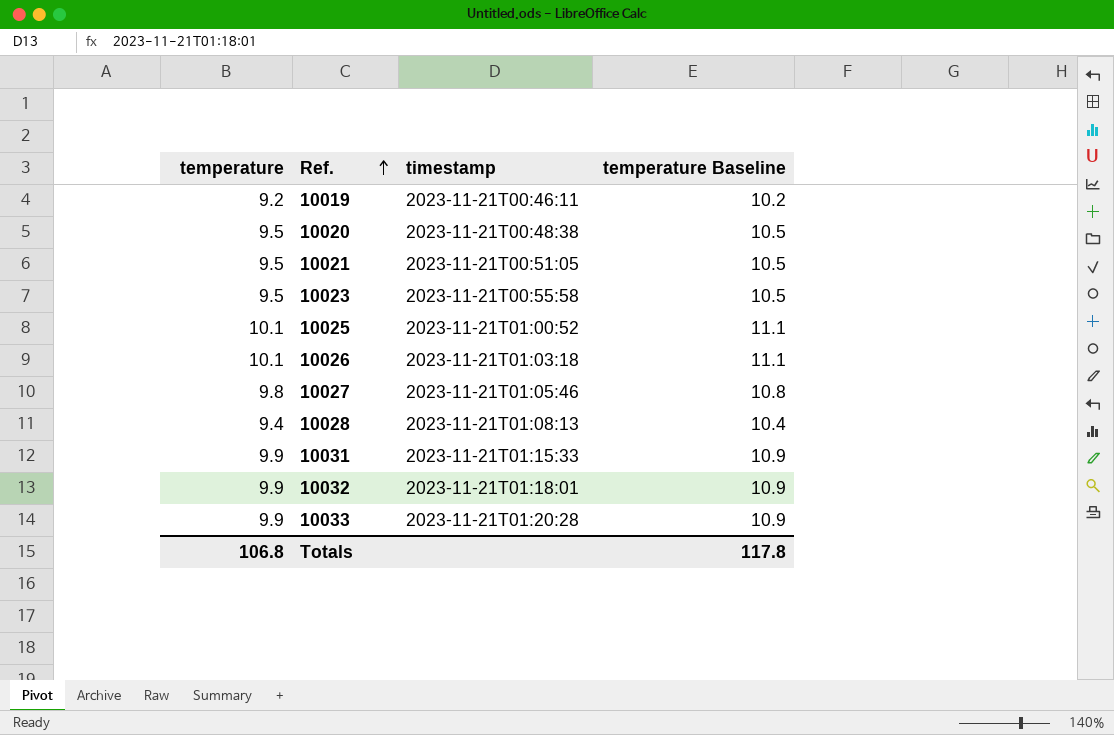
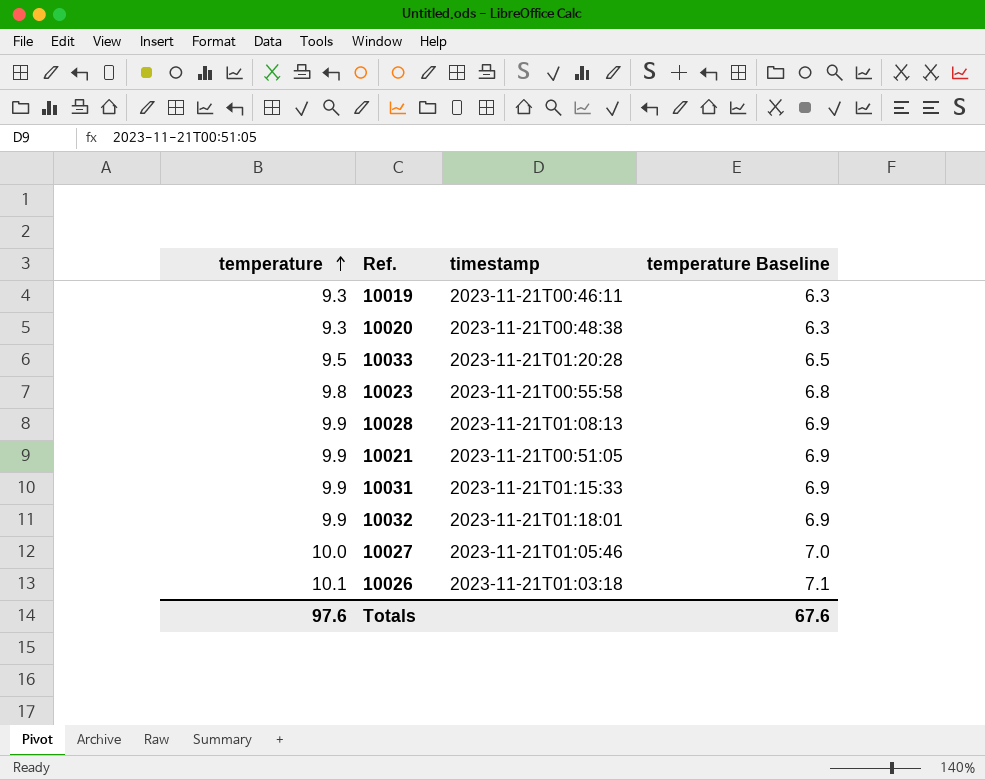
row order: Ref. ascending -> temperature ascending
column temperature Baseline | formula: [temperature] + 1 -> [temperature] - 3
row 10025: 10.1 | 2023-11-21T01:00:52 | 11.1 -> none
10019 | temperature: 9.2 -> 9.3
10020 | temperature: 9.5 -> 9.3
10033 | temperature: 9.9 -> 9.5
10023 | temperature: 9.5 -> 9.8
10028 | temperature: 9.4 -> 9.9
10021 | temperature: 9.5 -> 9.9
10027 | temperature: 9.8 -> 10.0
Totals | temperature: 106.8 -> 97.6
Totals | temperature Baseline: 117.8 -> 67.6

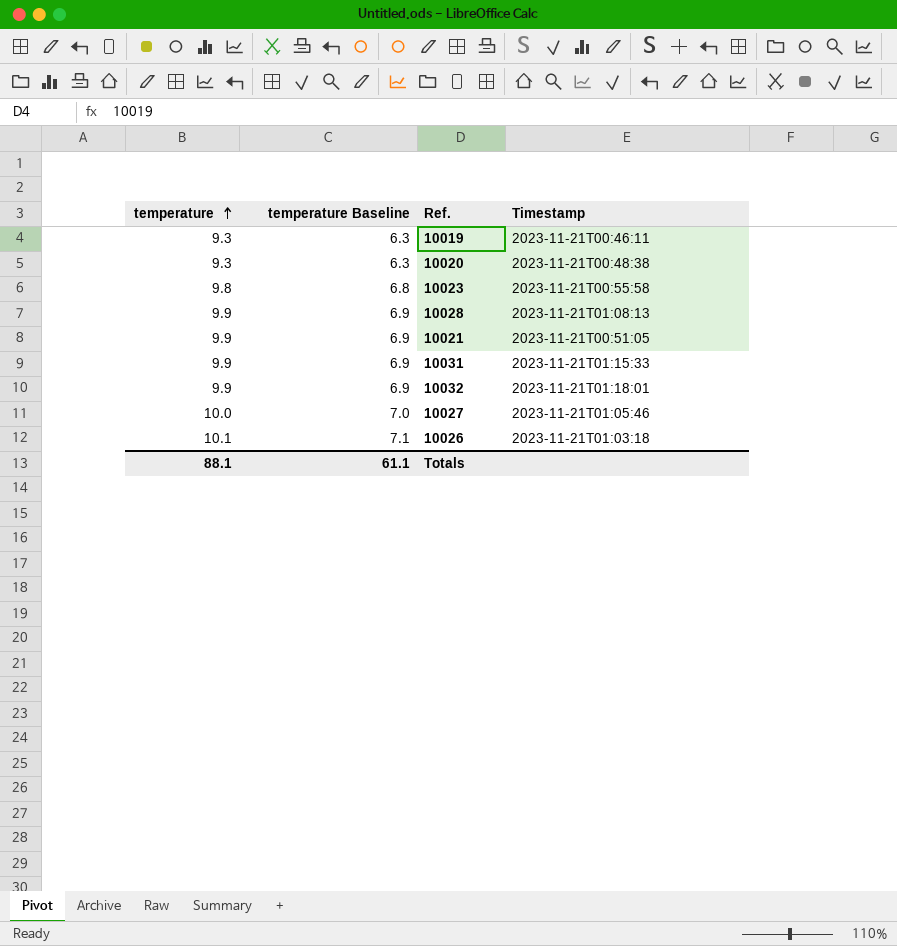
column temperature Baseline | position: 4 -> 2
column name: timestamp -> Timestamp
row 10033: 9.5 | 2023-11-21T01:20:28 | 6.5 -> none
Totals | temperature: 97.6 -> 88.1
Totals | temperature Baseline: 67.6 -> 61.1

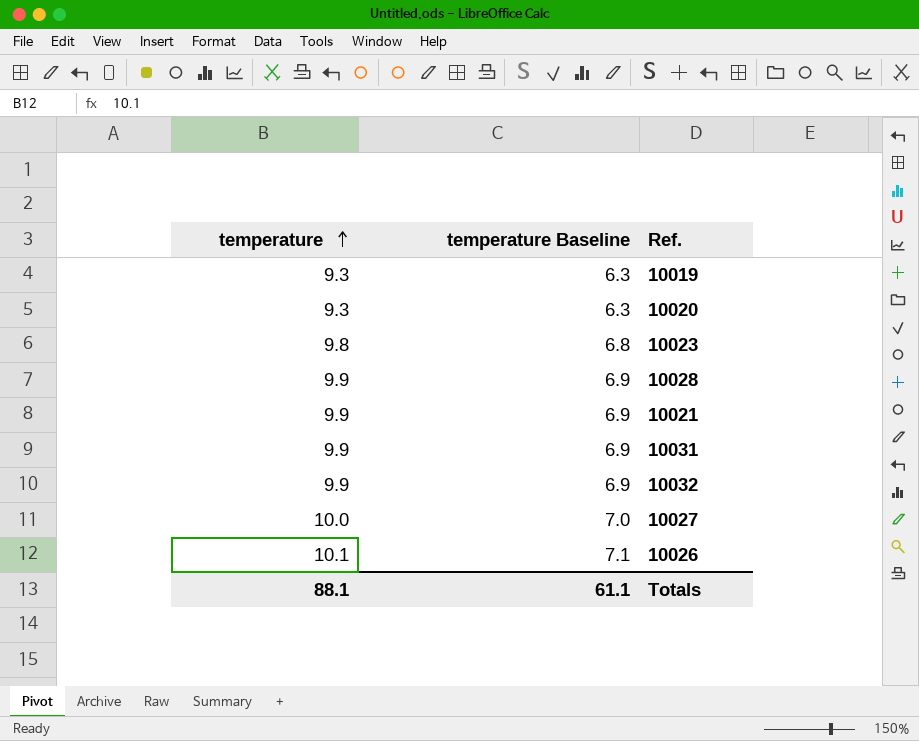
column Timestamp | position: 4 -> none

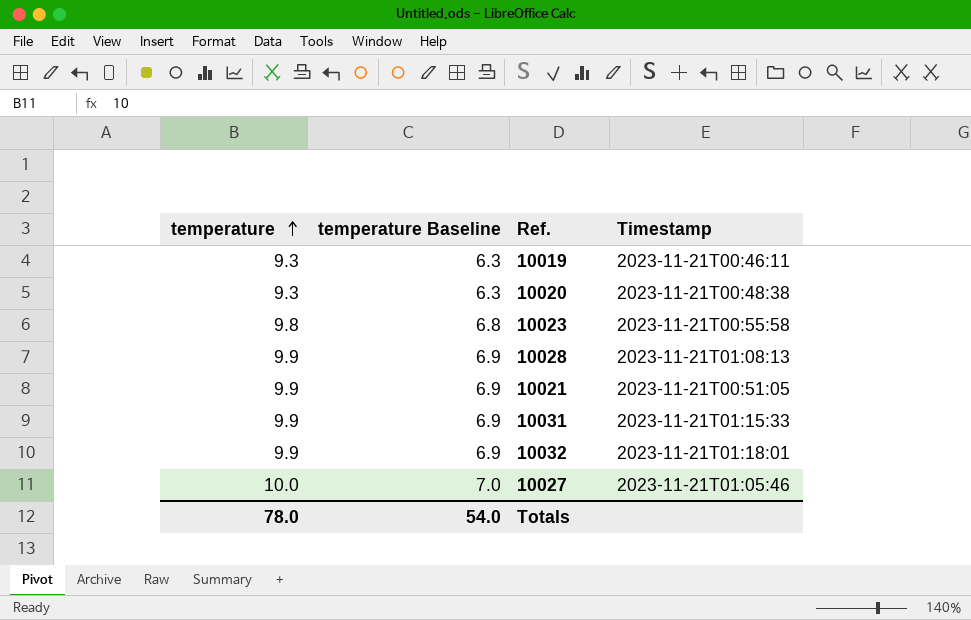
column Timestamp | position: none -> 4
row 10026: 10.1 | 7.1 -> none
Totals | temperature: 88.1 -> 78.0
Totals | temperature Baseline: 61.1 -> 54.0

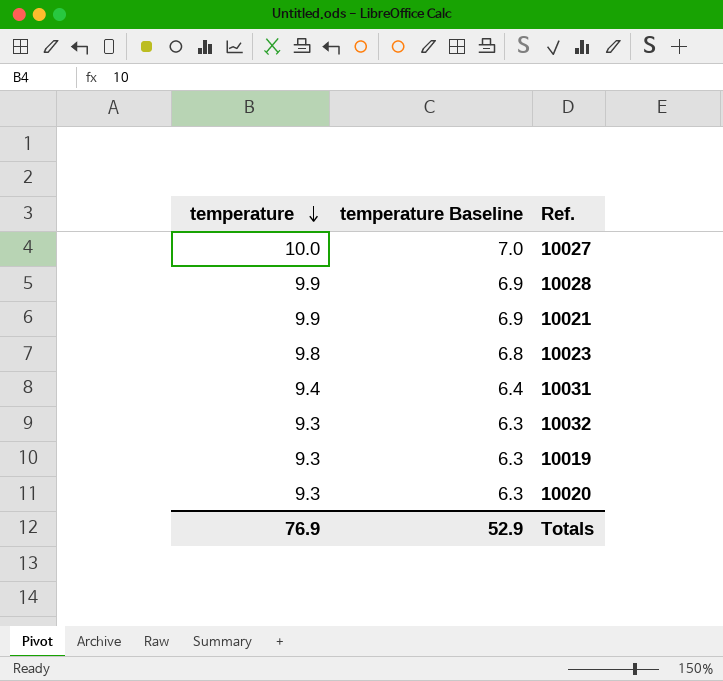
row order: temperature ascending -> temperature descending
column Timestamp | position: 4 -> none
10031 | temperature: 9.9 -> 9.4
10031 | temperature Baseline: 6.9 -> 6.4
10032 | temperature: 9.9 -> 9.3
10032 | temperature Baseline: 6.9 -> 6.3
Totals | temperature: 78.0 -> 76.9
Totals | temperature Baseline: 54.0 -> 52.9

